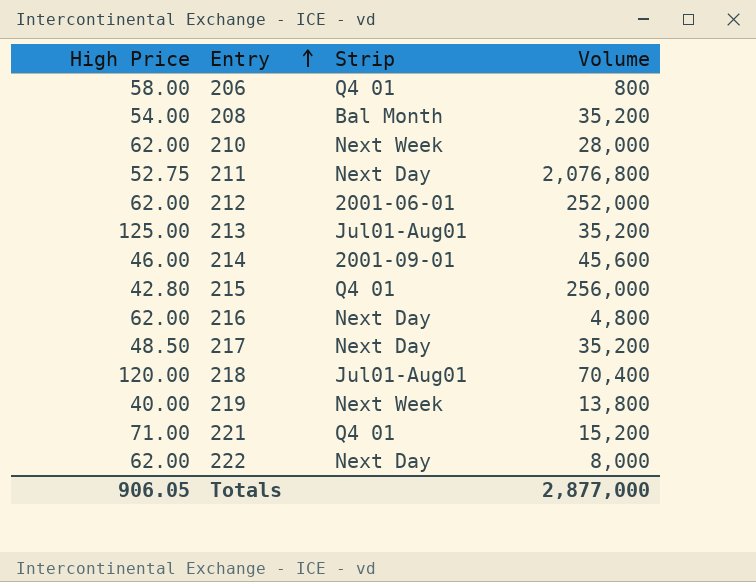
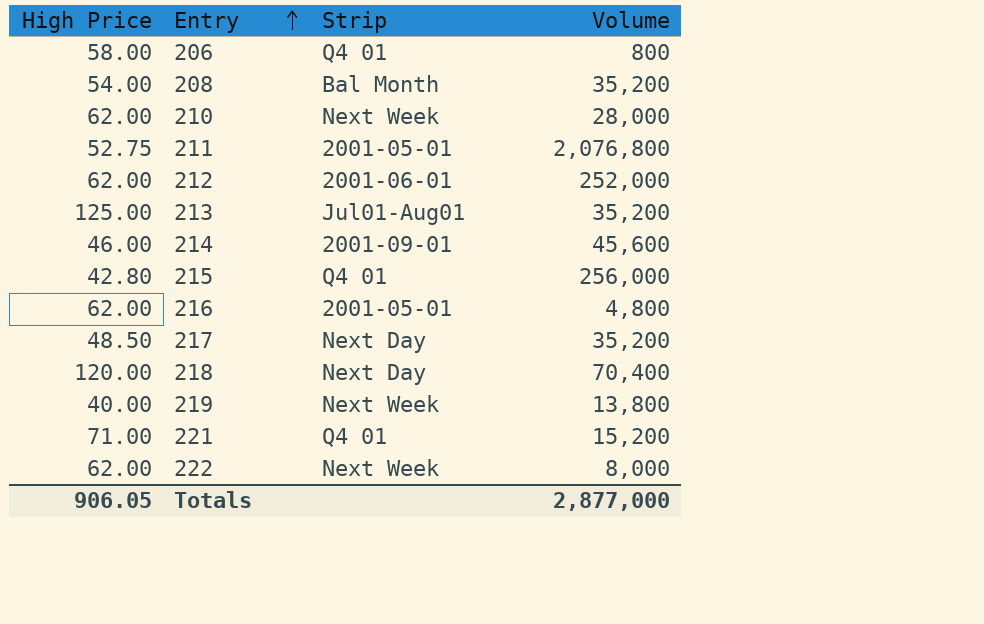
211 | Strip: Next Day -> 2001-05-01
216 | Strip: Next Day -> 2001-05-01
218 | Strip: Jul01-Aug01 -> Next Day
222 | Strip: Next Day -> Next Week

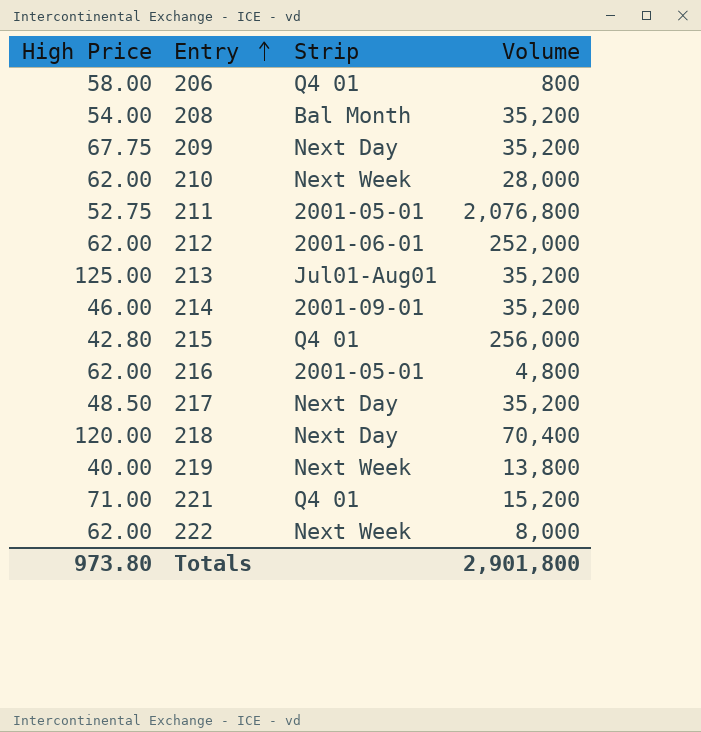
row 209: none -> 67.75 | Next Day | 35,200
214 | Volume: 45,600 -> 35,200
Totals | High Price: 906.05 -> 973.80
Totals | Volume: 2,877,000 -> 2,901,800

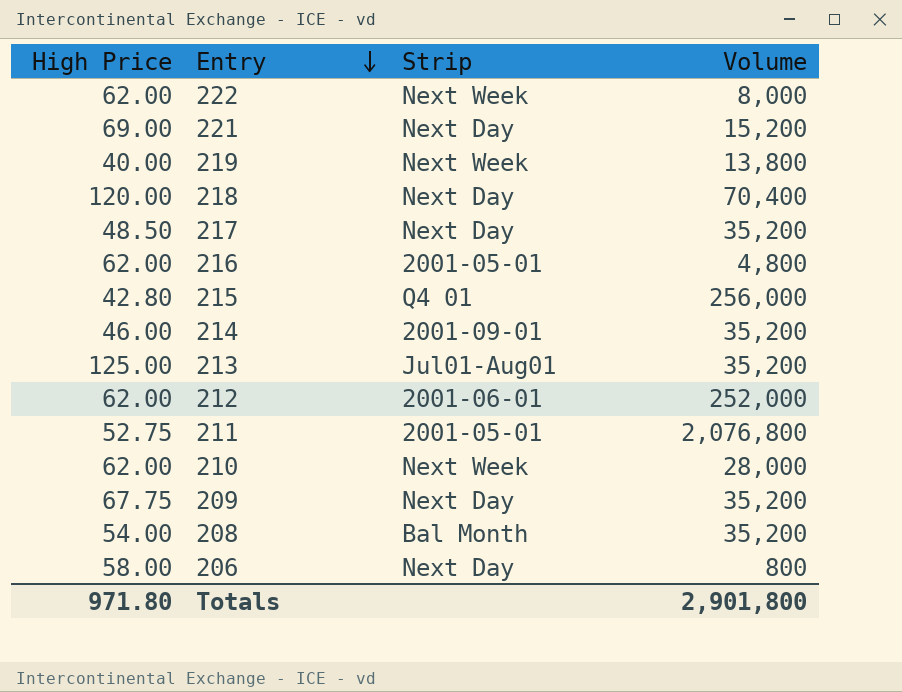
row order: Entry ascending -> Entry descending
221 | High Price: 71.00 -> 69.00
221 | Strip: Q4 01 -> Next Day
206 | Strip: Q4 01 -> Next Day
Totals | High Price: 973.80 -> 971.80

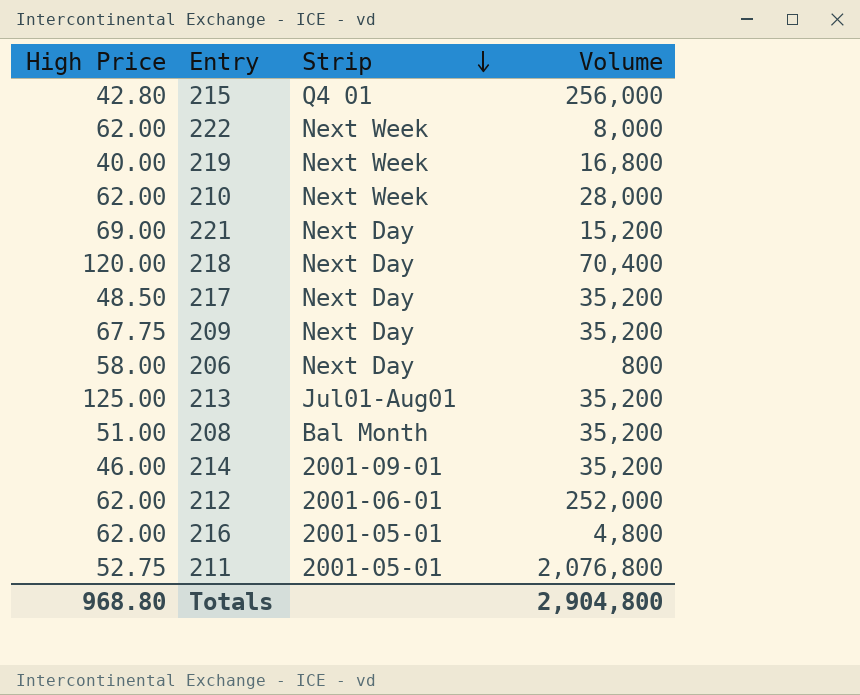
row order: Entry descending -> Strip descending
219 | Volume: 13,800 -> 16,800
208 | High Price: 54.00 -> 51.00
Totals | High Price: 971.80 -> 968.80
Totals | Volume: 2,901,800 -> 2,904,800

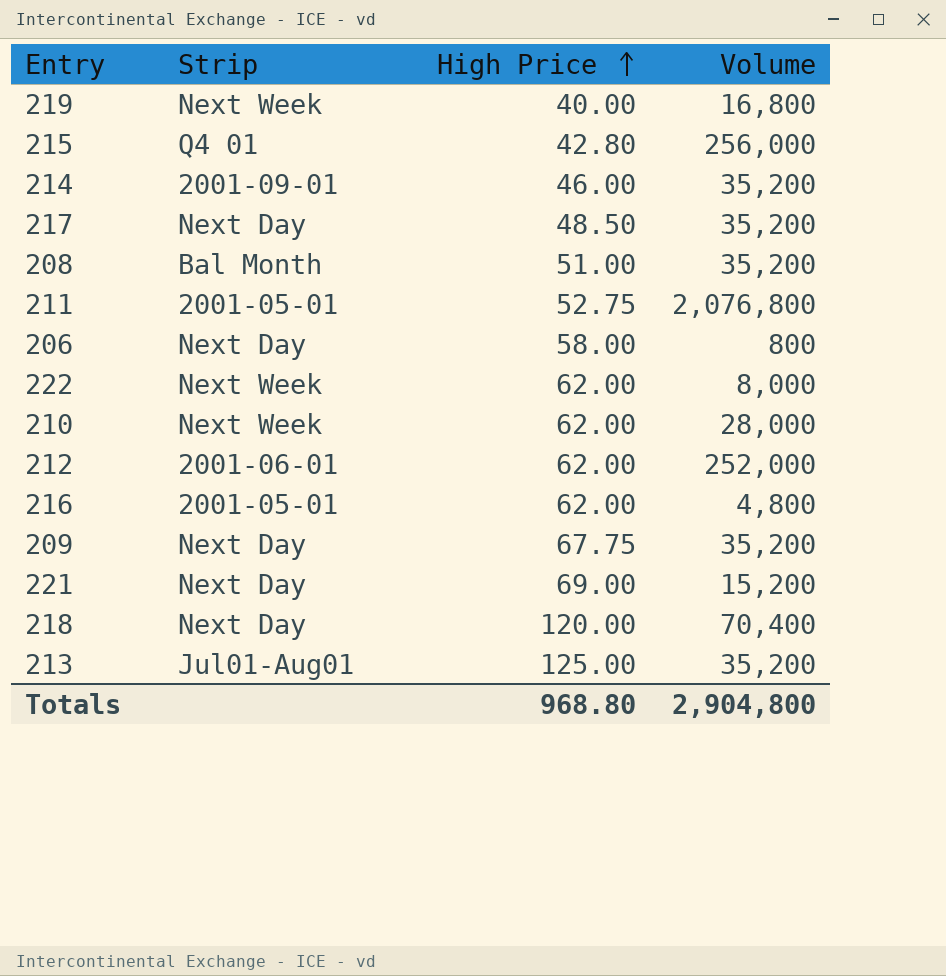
row order: Strip descending -> High Price ascending
column High Price | position: 1 -> 3

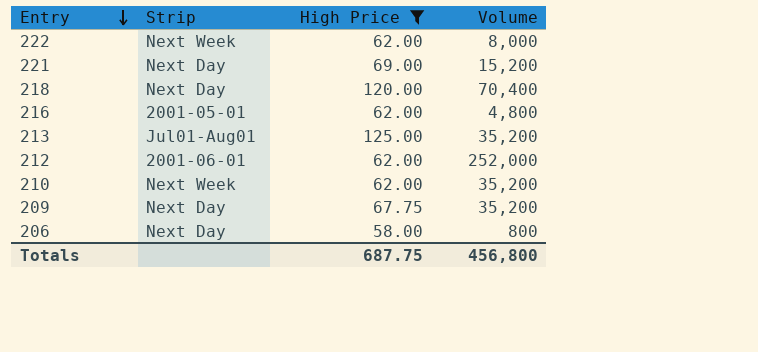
filter: none -> High Price >= 58.00
row order: High Price ascending -> Entry descending
210 | Volume: 28,000 -> 35,200
Totals | High Price: 968.80 -> 687.75
Totals | Volume: 2,904,800 -> 456,800

